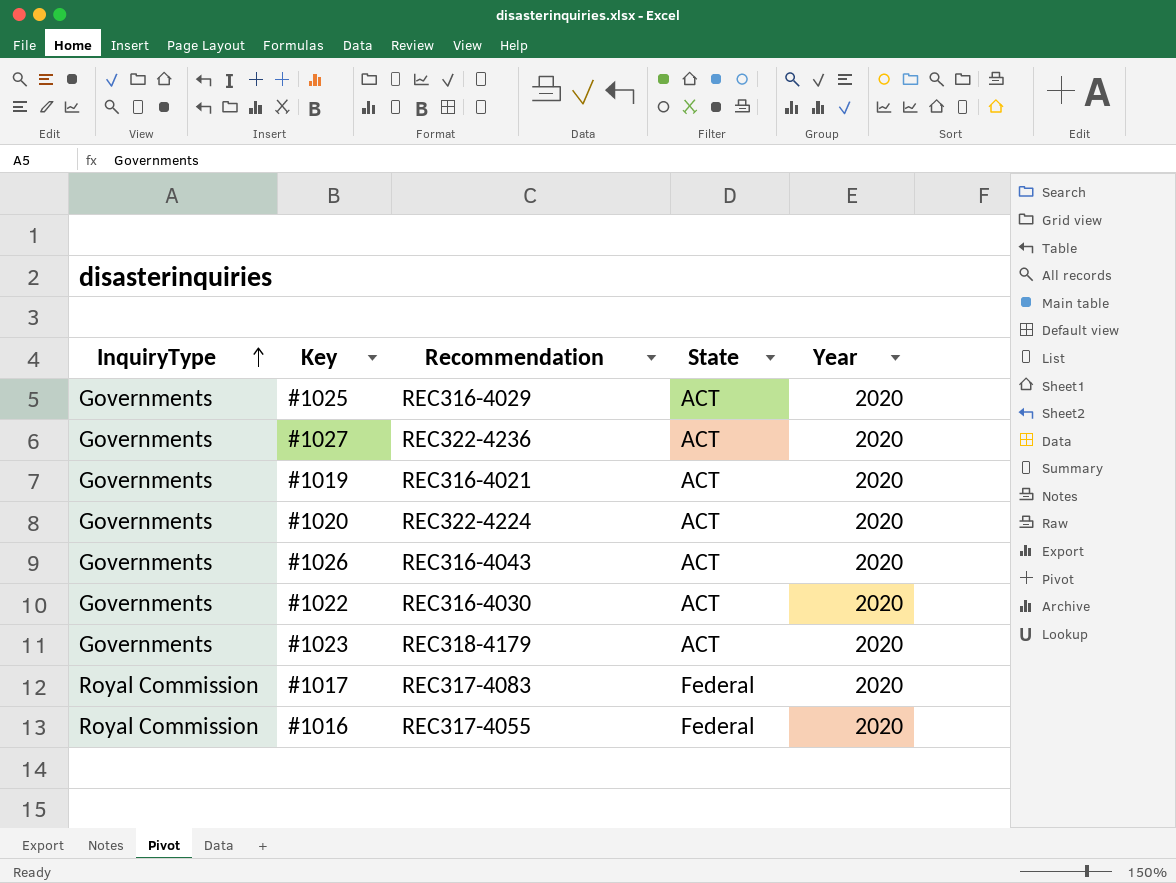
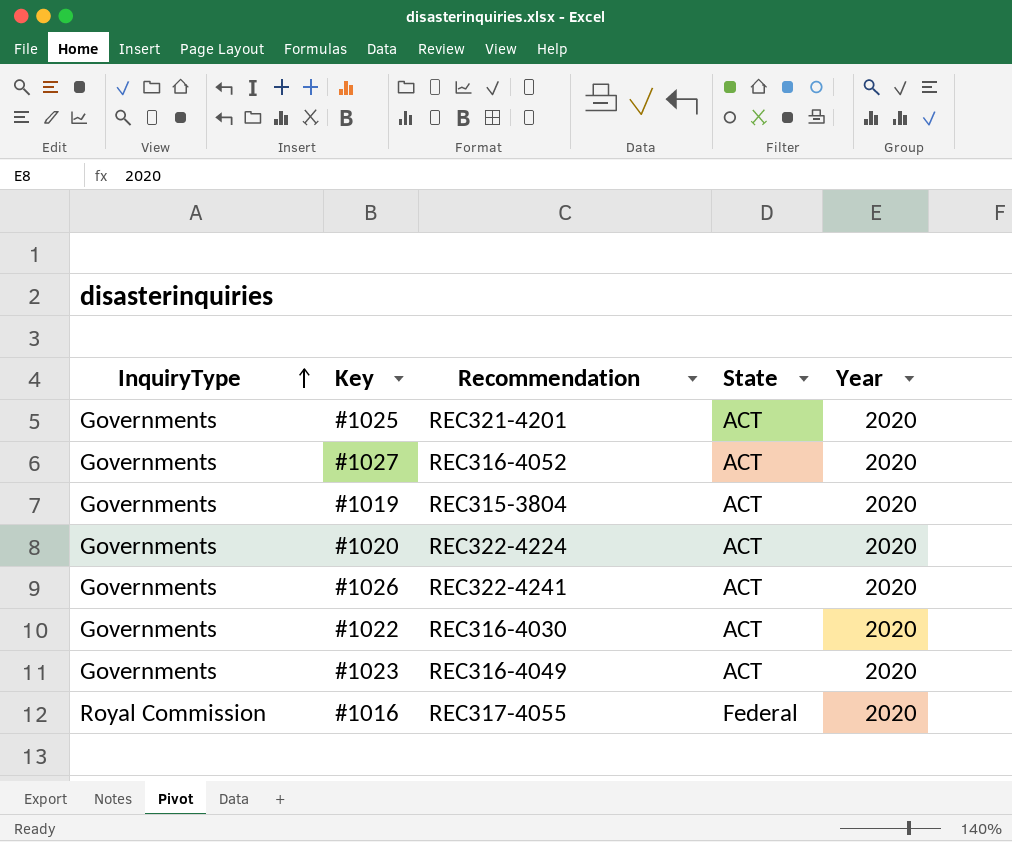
row #1017: Royal Commission | REC317-4083 | Federal | 2020 -> none
#1025 | Recommendation: REC316-4029 -> REC321-4201
#1027 | Recommendation: REC322-4236 -> REC316-4052
#1019 | Recommendation: REC316-4021 -> REC315-3804
#1026 | Recommendation: REC316-4043 -> REC322-4241
#1023 | Recommendation: REC318-4179 -> REC316-4049

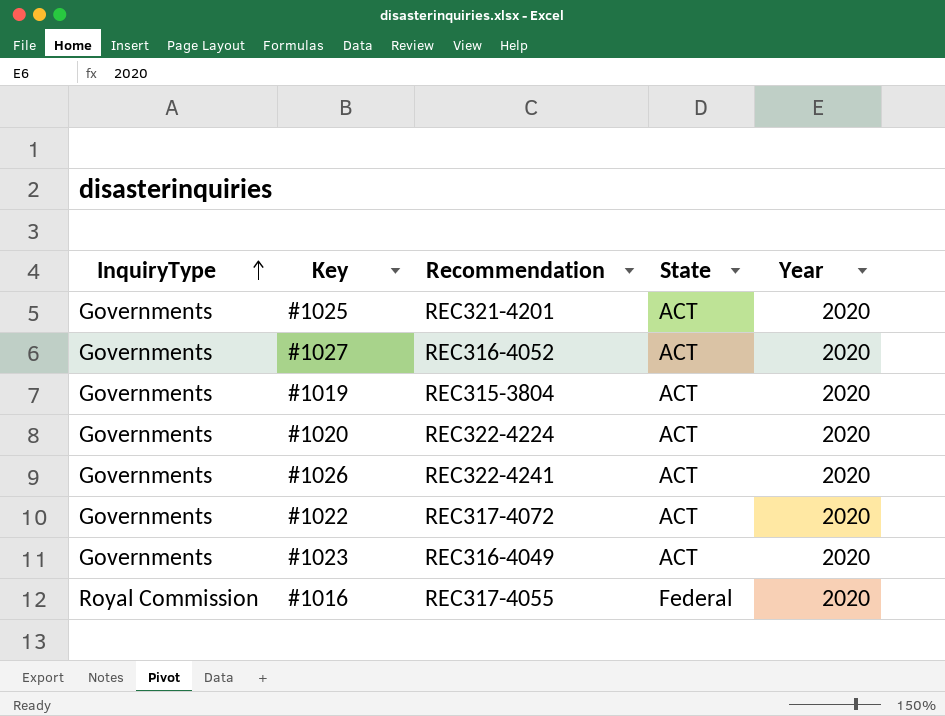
#1022 | Recommendation: REC316-4030 -> REC317-4072

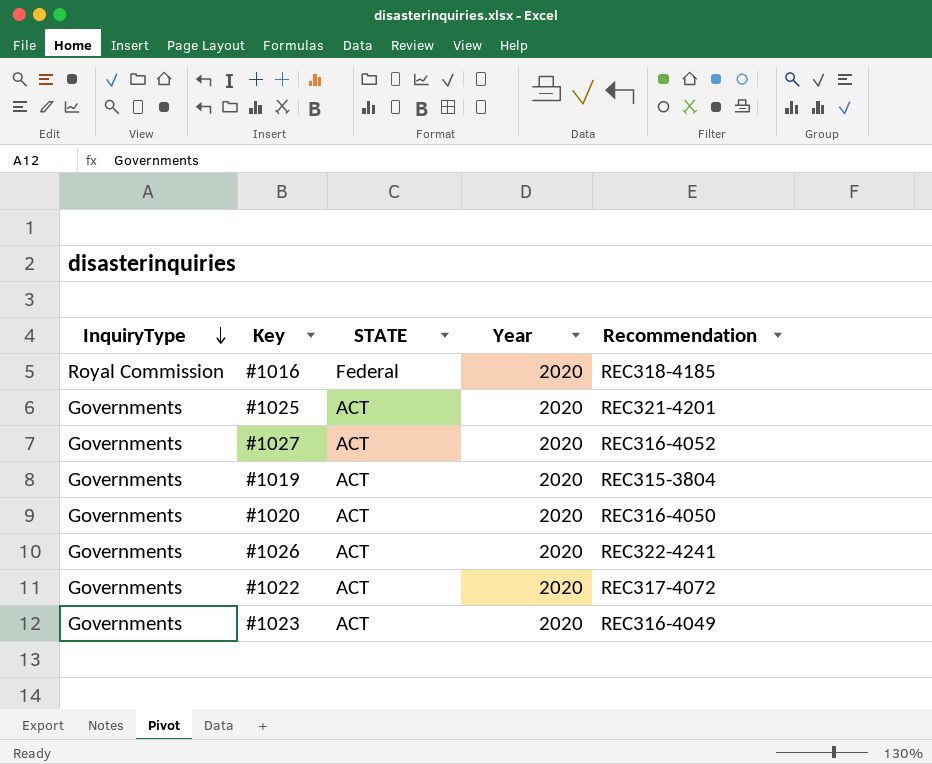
row order: InquiryType ascending -> InquiryType descending
column name: State -> STATE
column Recommendation | position: 3 -> 5
#1016 | Recommendation: REC317-4055 -> REC318-4185
#1020 | Recommendation: REC322-4224 -> REC316-4050

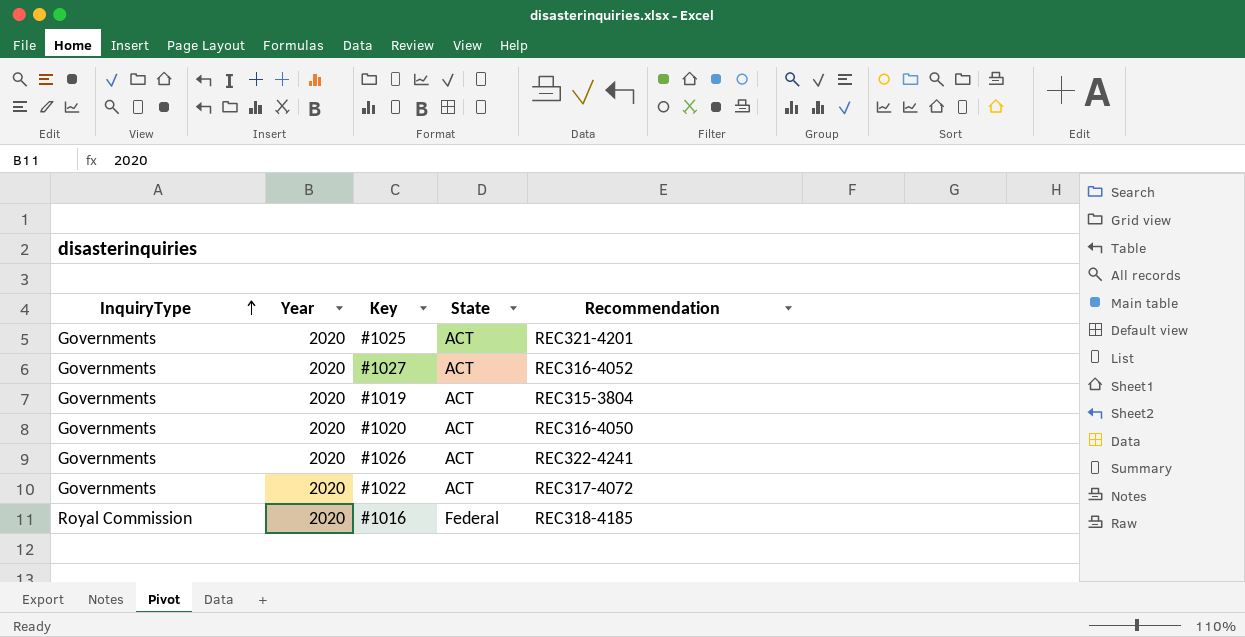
row order: InquiryType descending -> InquiryType ascending
column Year | position: 4 -> 2
column name: STATE -> State
row #1023: Governments | ACT | 2020 | REC316-4049 -> none

